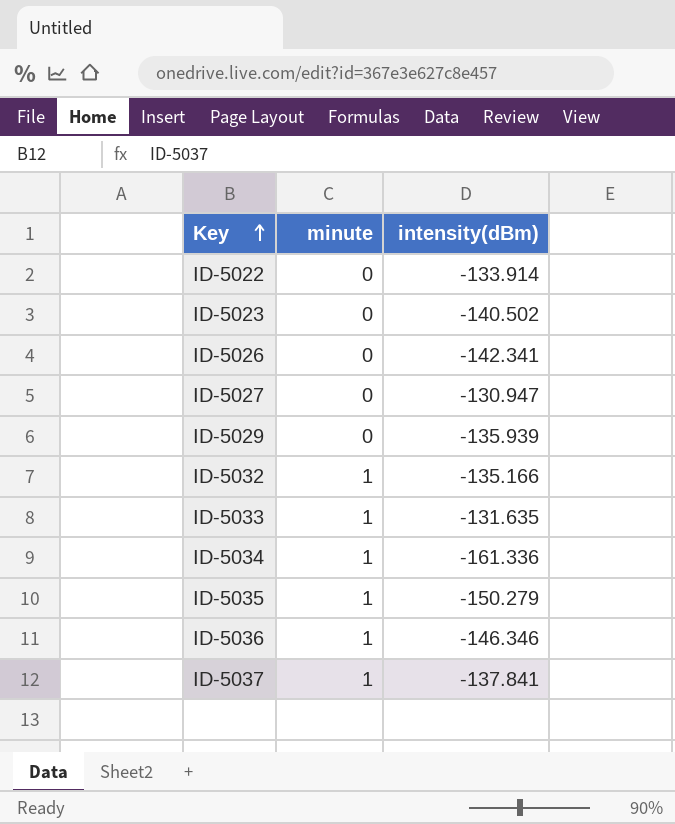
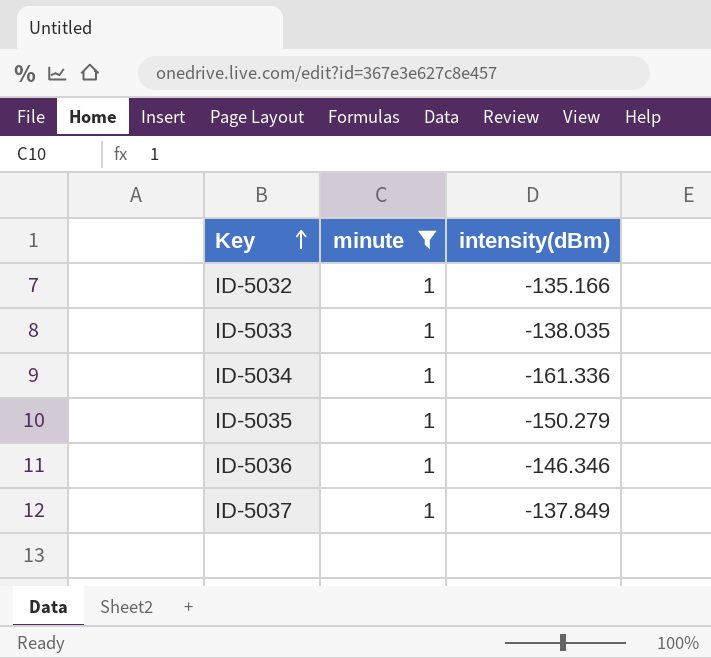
filter: none -> minute = 1
ID-5033 | intensity(dBm): -131.635 -> -138.035
ID-5037 | intensity(dBm): -137.841 -> -137.849

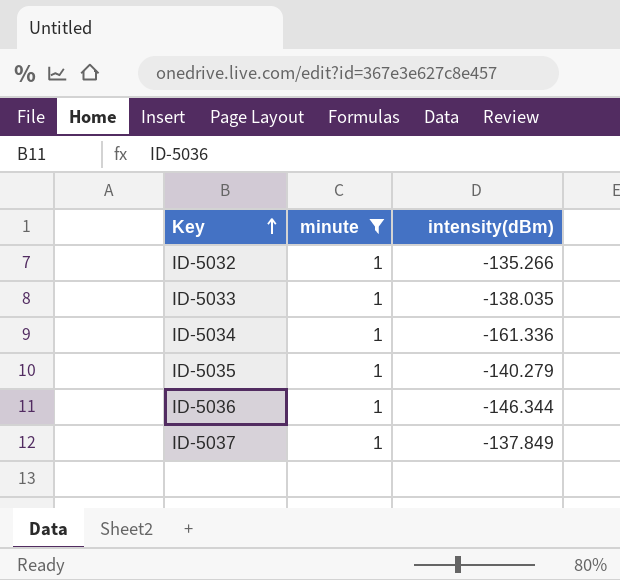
ID-5032 | intensity(dBm): -135.166 -> -135.266
ID-5035 | intensity(dBm): -150.279 -> -140.279
ID-5036 | intensity(dBm): -146.346 -> -146.344

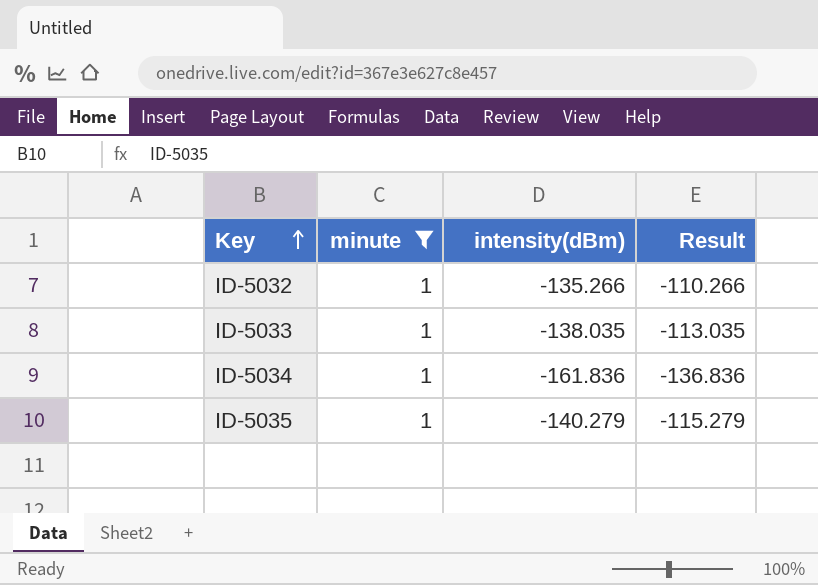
column Result | formula: none -> [intensity(dBm)] + 25
row ID-5036: 1 | -146.344 -> none
row ID-5037: 1 | -137.849 -> none
ID-5034 | intensity(dBm): -161.336 -> -161.836

